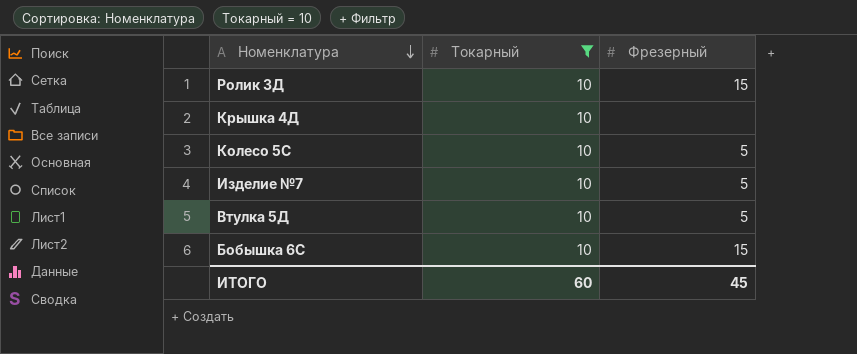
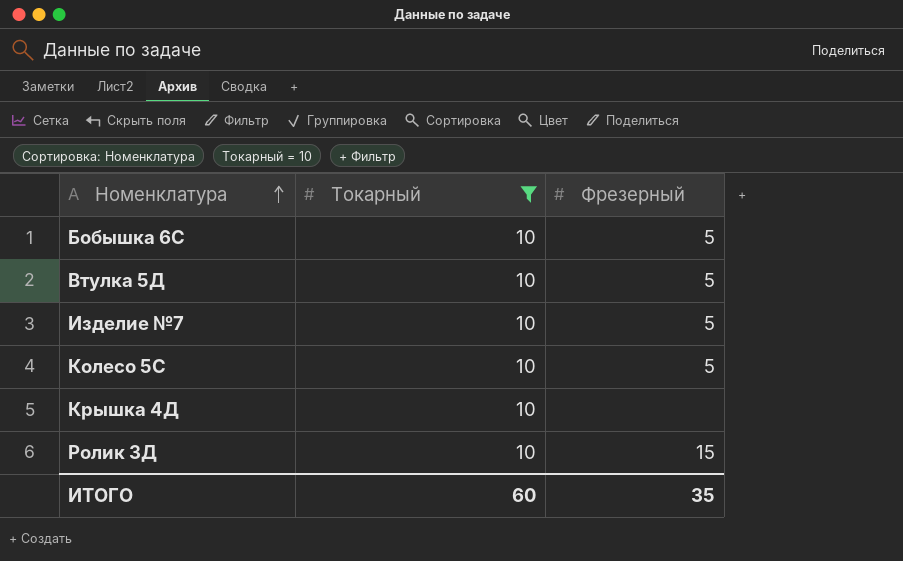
row order: Номенклатура descending -> Номенклатура ascending
Бобышка 6С | Фрезерный: 15 -> 5
ИТОГО | Фрезерный: 45 -> 35

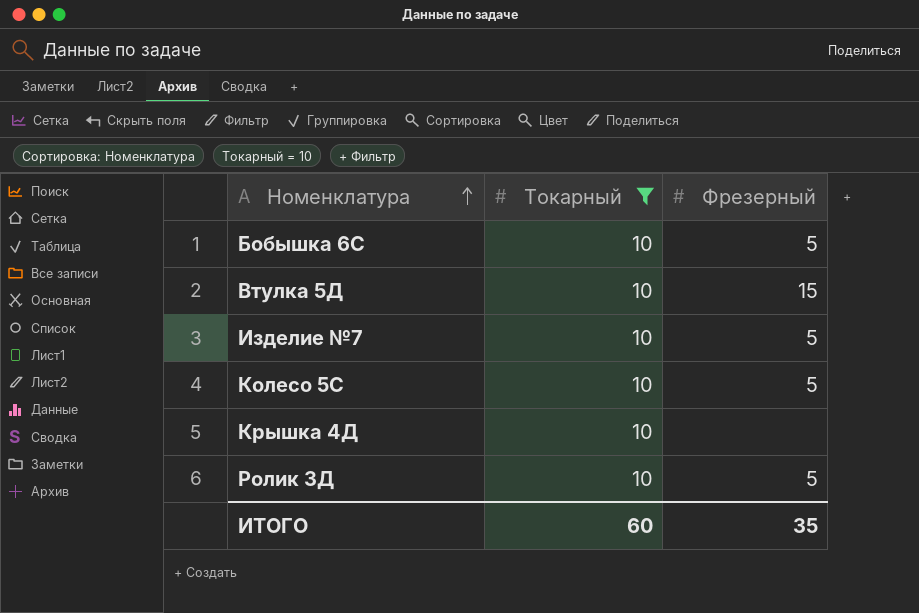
Втулка 5Д | Фрезерный: 5 -> 15
Ролик 3Д | Фрезерный: 15 -> 5

